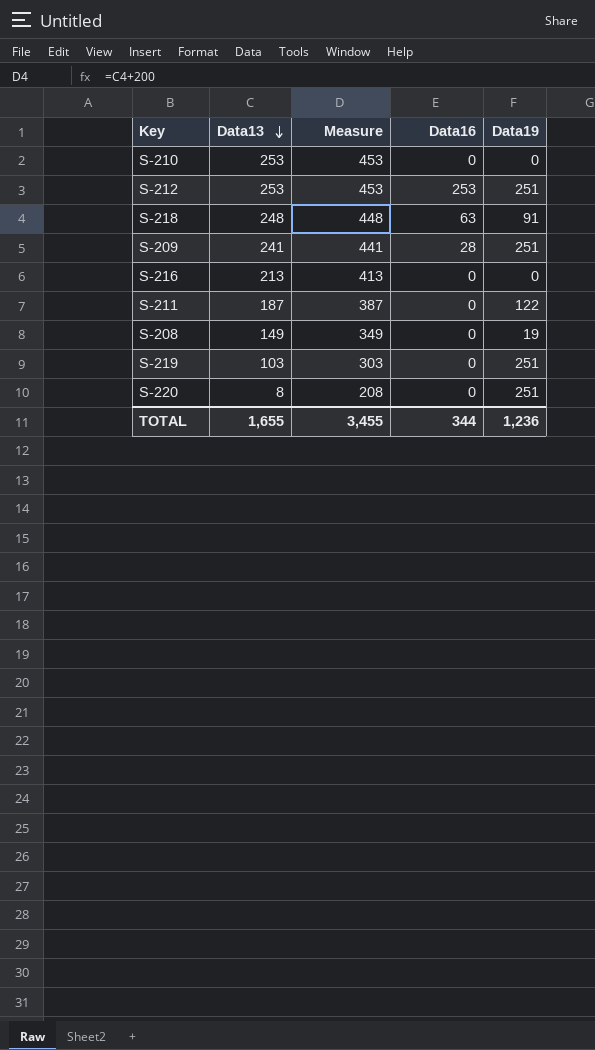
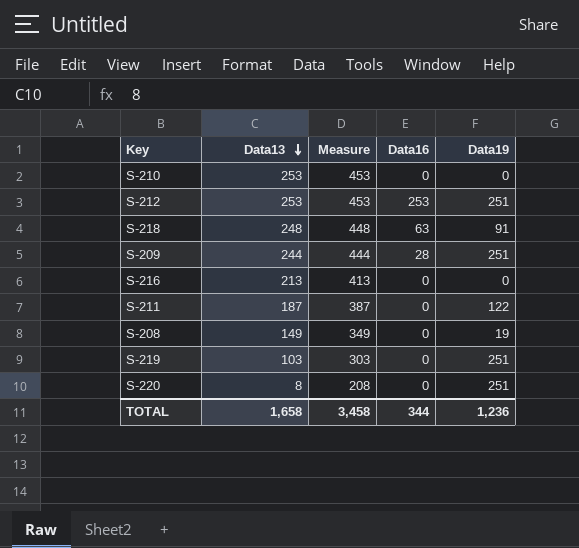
S-209 | Data13: 241 -> 244
S-209 | Measure: 441 -> 444
TOTAL | Data13: 1,655 -> 1,658
TOTAL | Measure: 3,455 -> 3,458

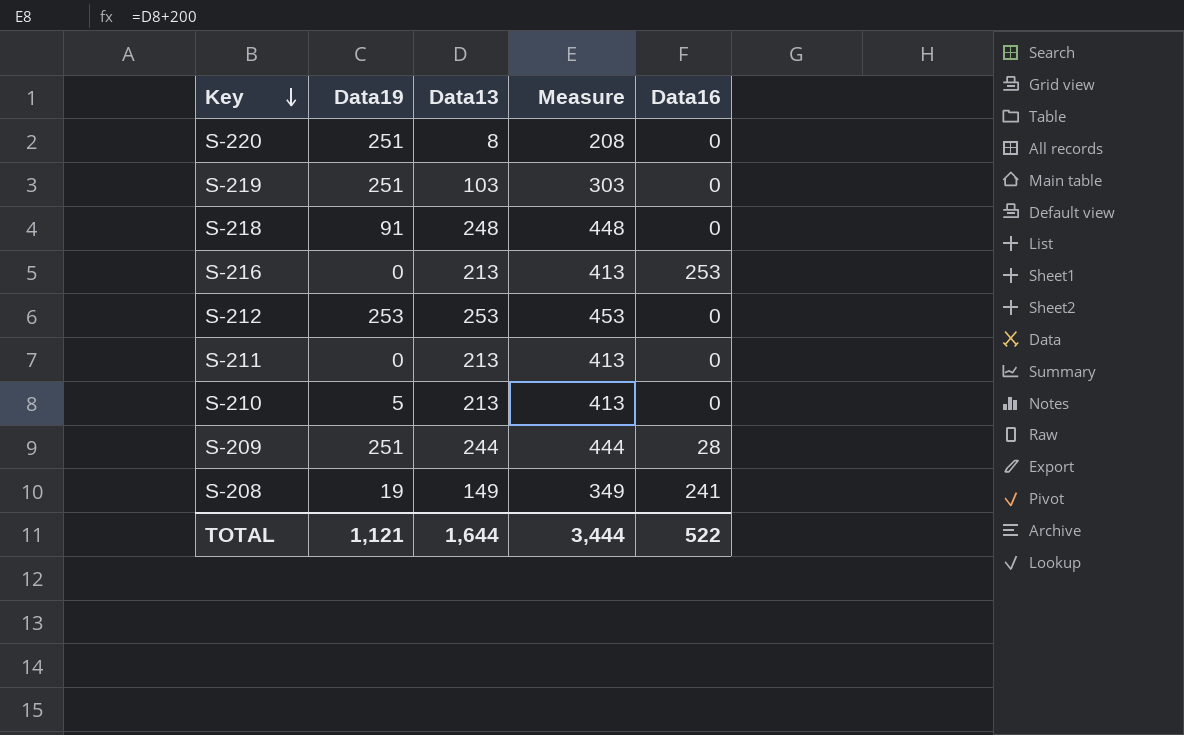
row order: Data13 descending -> Key descending
column Data19 | position: 5 -> 2
S-218 | Data16: 63 -> 0
S-216 | Data16: 0 -> 253
S-212 | Data19: 251 -> 253
S-212 | Data16: 253 -> 0
S-211 | Data19: 122 -> 0
S-211 | Data13: 187 -> 213
S-211 | Measure: 387 -> 413
S-210 | Data19: 0 -> 5
S-210 | Data13: 253 -> 213
S-210 | Measure: 453 -> 413
S-208 | Data16: 0 -> 241
TOTAL | Data19: 1,236 -> 1,121
TOTAL | Data13: 1,658 -> 1,644
TOTAL | Measure: 3,458 -> 3,444
TOTAL | Data16: 344 -> 522

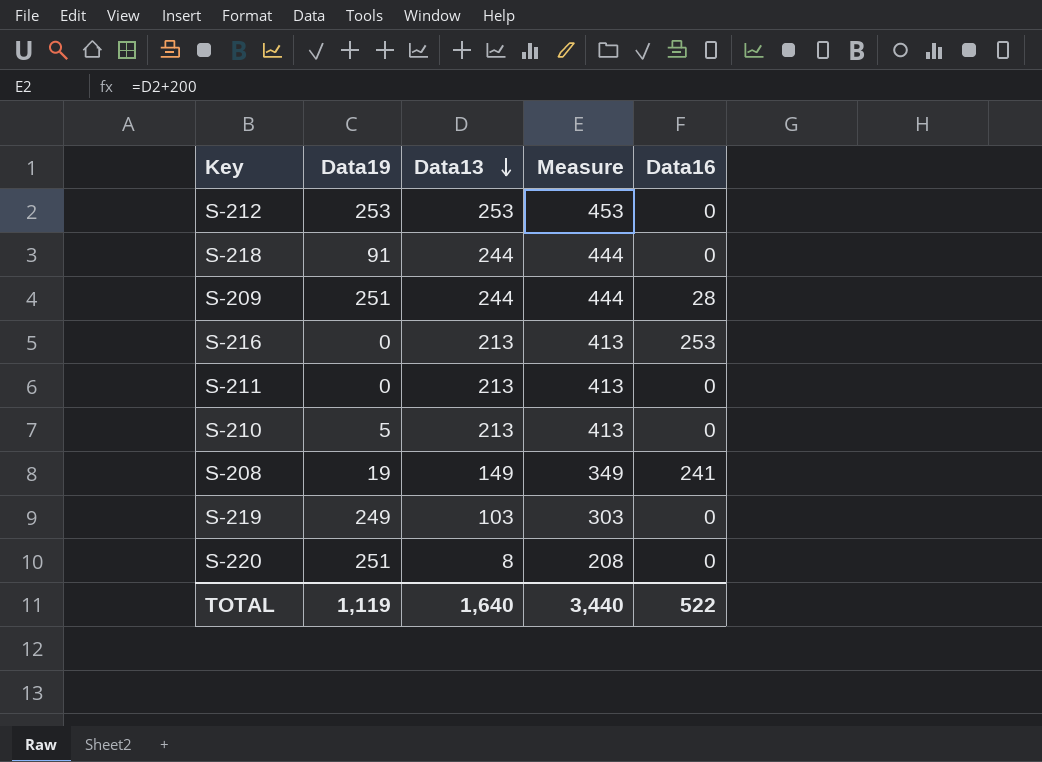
row order: Key descending -> Data13 descending
S-218 | Data13: 248 -> 244
S-218 | Measure: 448 -> 444
S-219 | Data19: 251 -> 249
TOTAL | Data19: 1,121 -> 1,119
TOTAL | Data13: 1,644 -> 1,640
TOTAL | Measure: 3,444 -> 3,440

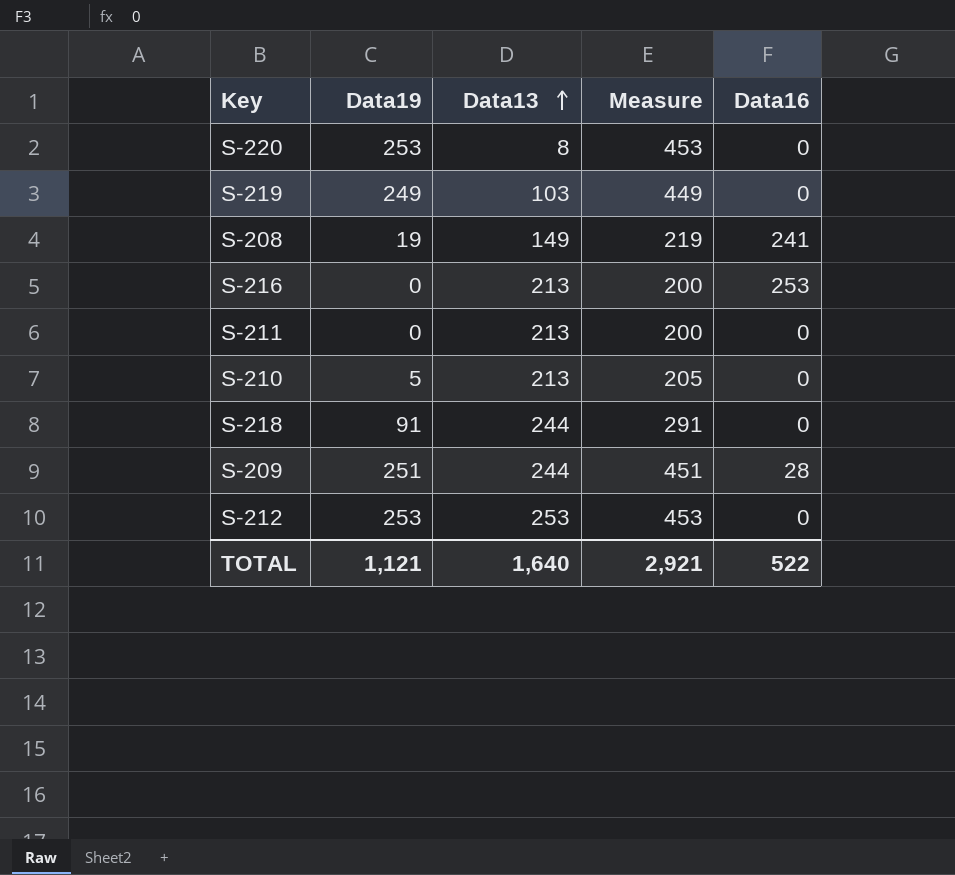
row order: Data13 descending -> Data13 ascending
column Measure | formula: [Data13] + 200 -> [Data19] + 200
S-220 | Data19: 251 -> 253
TOTAL | Data19: 1,119 -> 1,121
TOTAL | Measure: 3,440 -> 2,921

